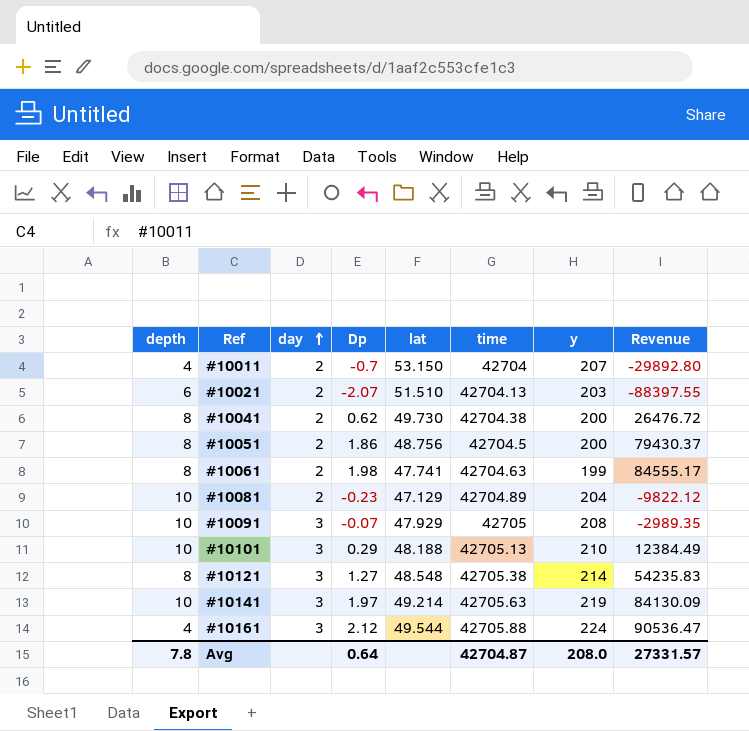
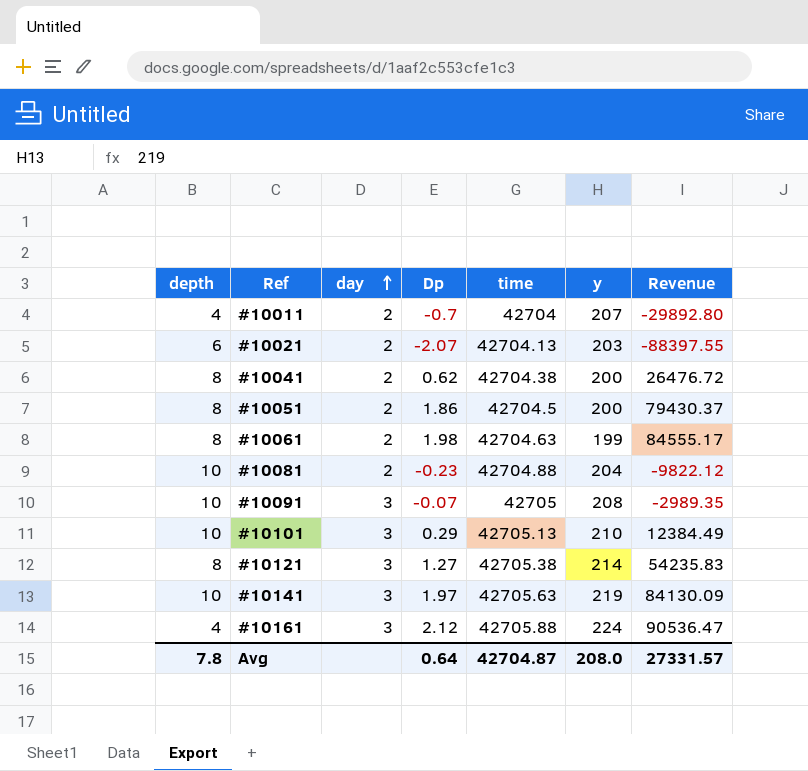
column lat | position: 5 -> none
#10081 | time: 42704.89 -> 42704.88

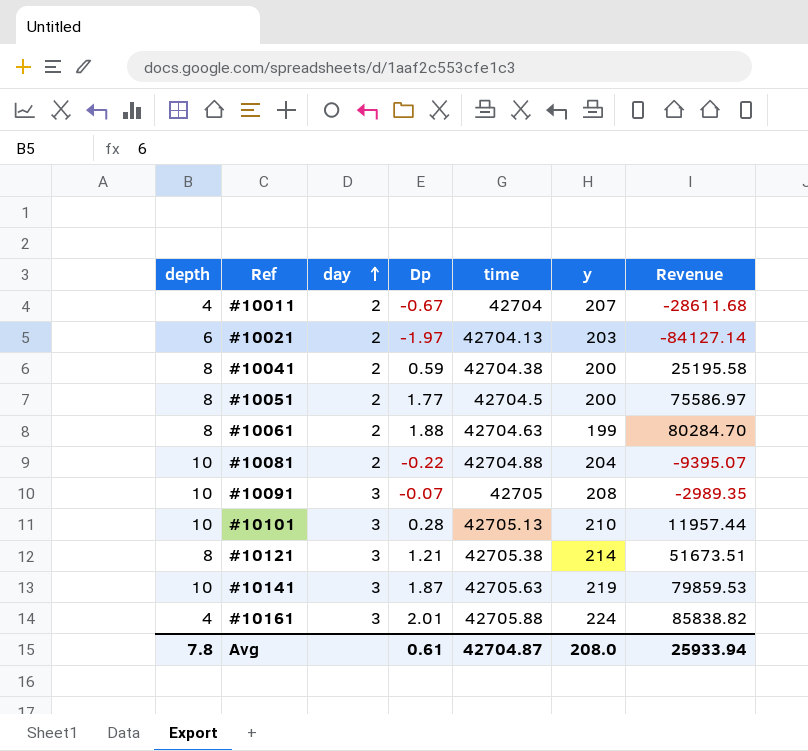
#10011 | Dp: -0.7 -> -0.67
#10011 | Revenue: -29892.80 -> -28611.68
#10021 | Dp: -2.07 -> -1.97
#10021 | Revenue: -88397.55 -> -84127.14
#10041 | Dp: 0.62 -> 0.59
#10041 | Revenue: 26476.72 -> 25195.58
#10051 | Dp: 1.86 -> 1.77
#10051 | Revenue: 79430.37 -> 75586.97
#10061 | Dp: 1.98 -> 1.88
#10061 | Revenue: 84555.17 -> 80284.70
#10081 | Dp: -0.23 -> -0.22
#10081 | Revenue: -9822.12 -> -9395.07
#10101 | Dp: 0.29 -> 0.28
#10101 | Revenue: 12384.49 -> 11957.44
#10121 | Dp: 1.27 -> 1.21
#10121 | Revenue: 54235.83 -> 51673.51
#10141 | Dp: 1.97 -> 1.87
#10141 | Revenue: 84130.09 -> 79859.53
#10161 | Dp: 2.12 -> 2.01
#10161 | Revenue: 90536.47 -> 85838.82
Avg | Dp: 0.64 -> 0.61
Avg | Revenue: 27331.57 -> 25933.94

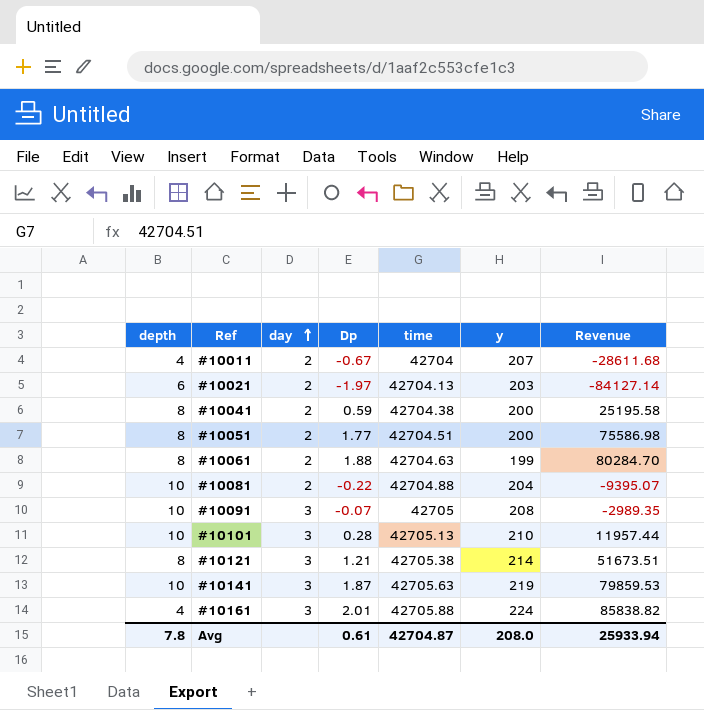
#10051 | time: 42704.5 -> 42704.51
#10051 | Revenue: 75586.97 -> 75586.98

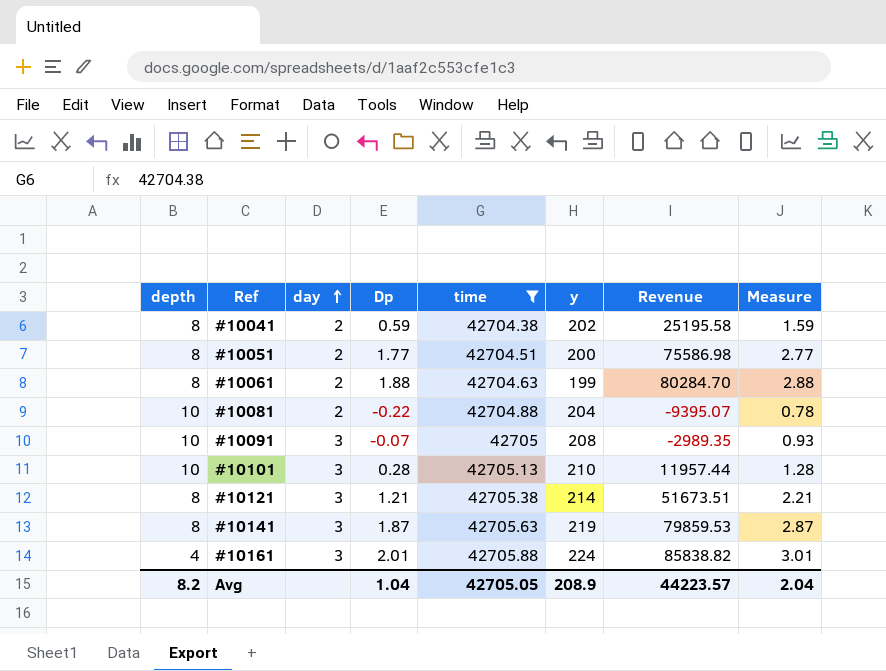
filter: none -> time >= 42704.38
column Measure | formula: none -> [Dp] + 1
#10041 | y: 200 -> 202
#10141 | depth: 10 -> 8
Avg | depth: 7.8 -> 8.2
Avg | Dp: 0.61 -> 1.04
Avg | time: 42704.87 -> 42705.05
Avg | y: 208.0 -> 208.9
Avg | Revenue: 25933.94 -> 44223.57

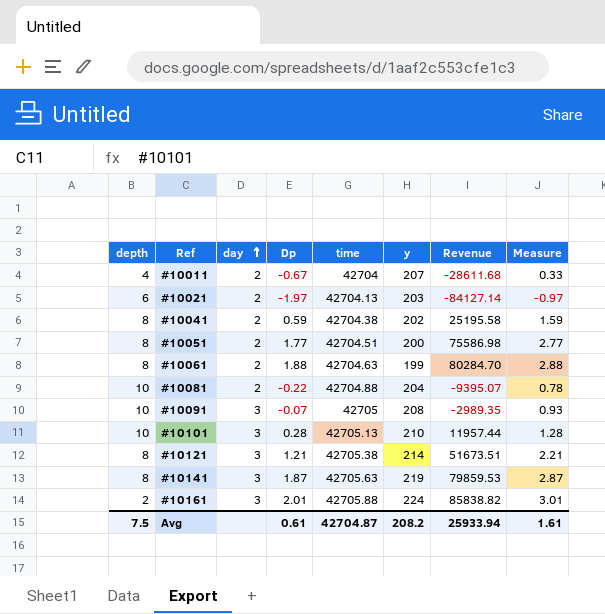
filter: time >= 42704.38 -> none
#10161 | depth: 4 -> 2
Avg | depth: 8.2 -> 7.5
Avg | Dp: 1.04 -> 0.61
Avg | time: 42705.05 -> 42704.87
Avg | y: 208.9 -> 208.2
Avg | Revenue: 44223.57 -> 25933.94
Avg | Measure: 2.04 -> 1.61

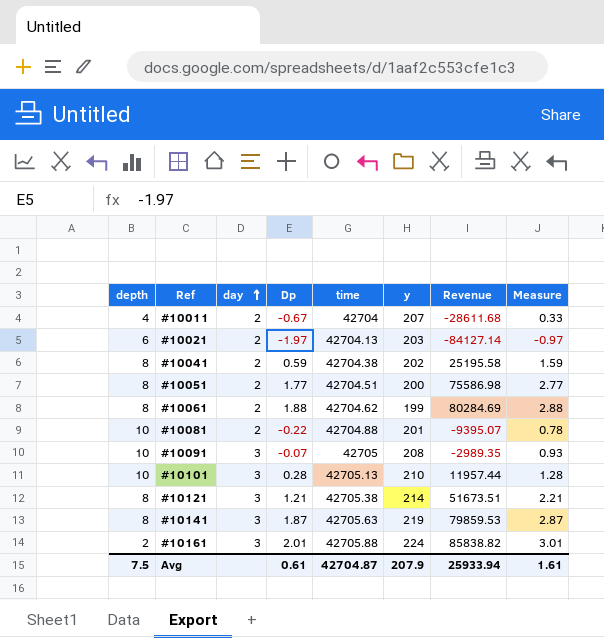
#10061 | time: 42704.63 -> 42704.62
#10061 | Revenue: 80284.70 -> 80284.69
#10081 | y: 204 -> 201
Avg | y: 208.2 -> 207.9

